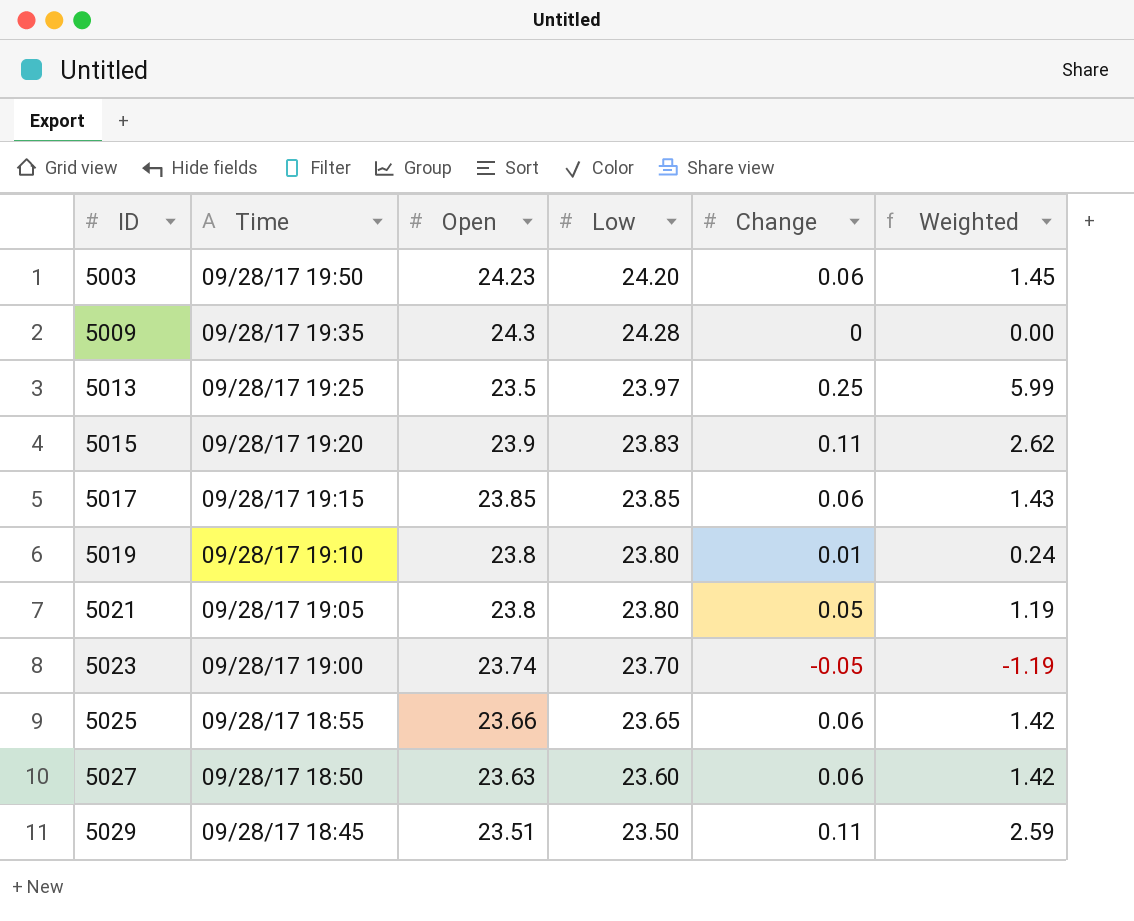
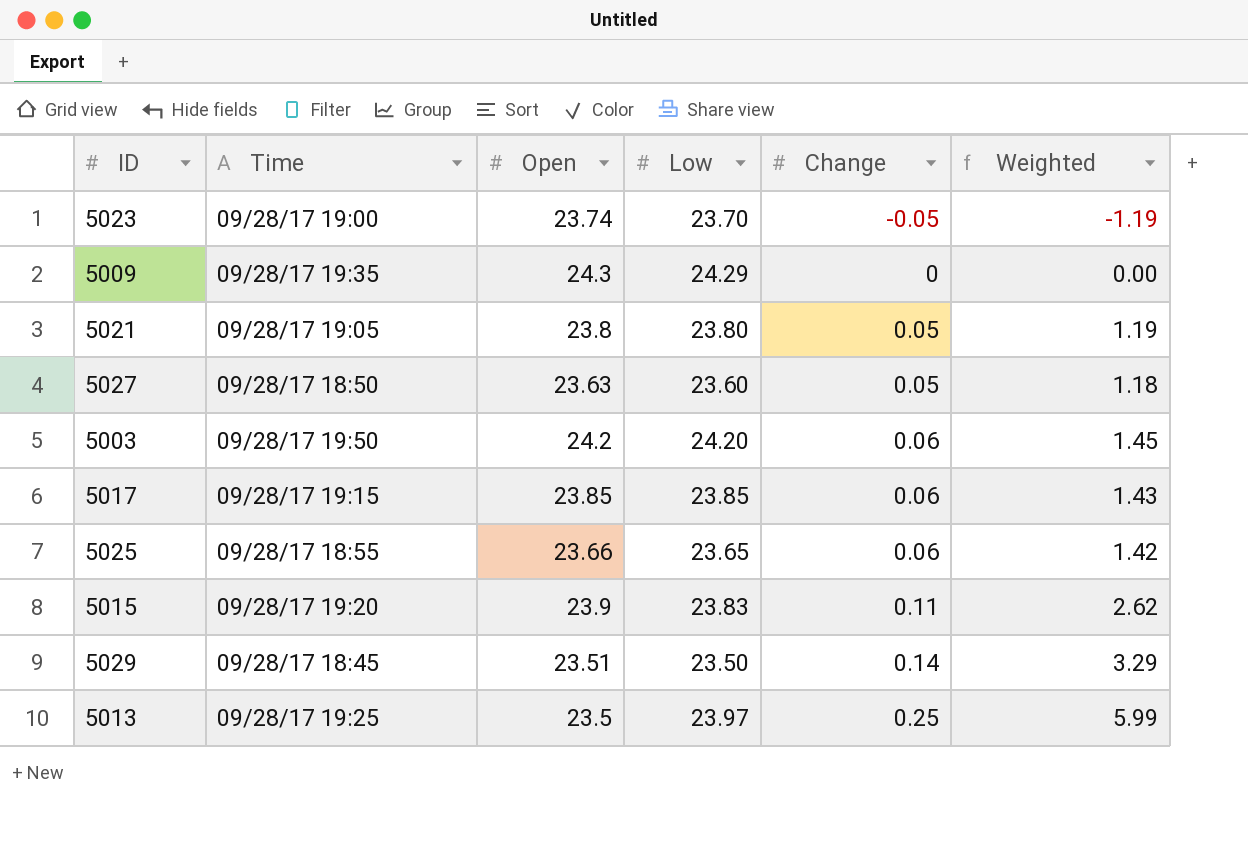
row order: ID ascending -> Change ascending
row 5019: 09/28/17 19:10 | 23.8 | 23.80 | 0.01 | 0.24 -> none
5009 | Low: 24.28 -> 24.29
5027 | Change: 0.06 -> 0.05
5027 | Weighted: 1.42 -> 1.18
5003 | Open: 24.23 -> 24.2
5029 | Change: 0.11 -> 0.14
5029 | Weighted: 2.59 -> 3.29

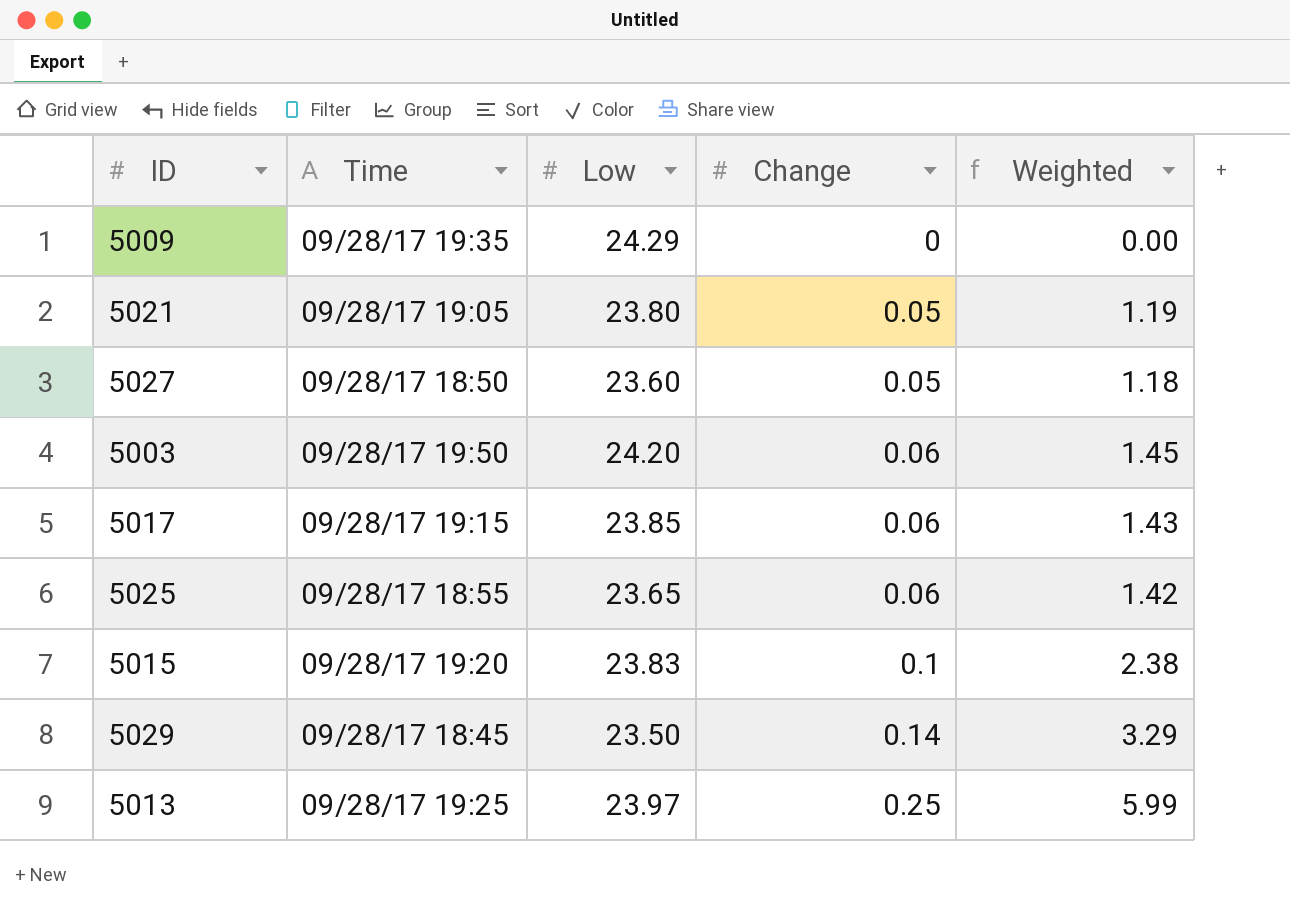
column Open | position: 3 -> none
row 5023: 09/28/17 19:00 | 23.74 | 23.70 | -0.05 | -1.19 -> none
5015 | Change: 0.11 -> 0.1
5015 | Weighted: 2.62 -> 2.38

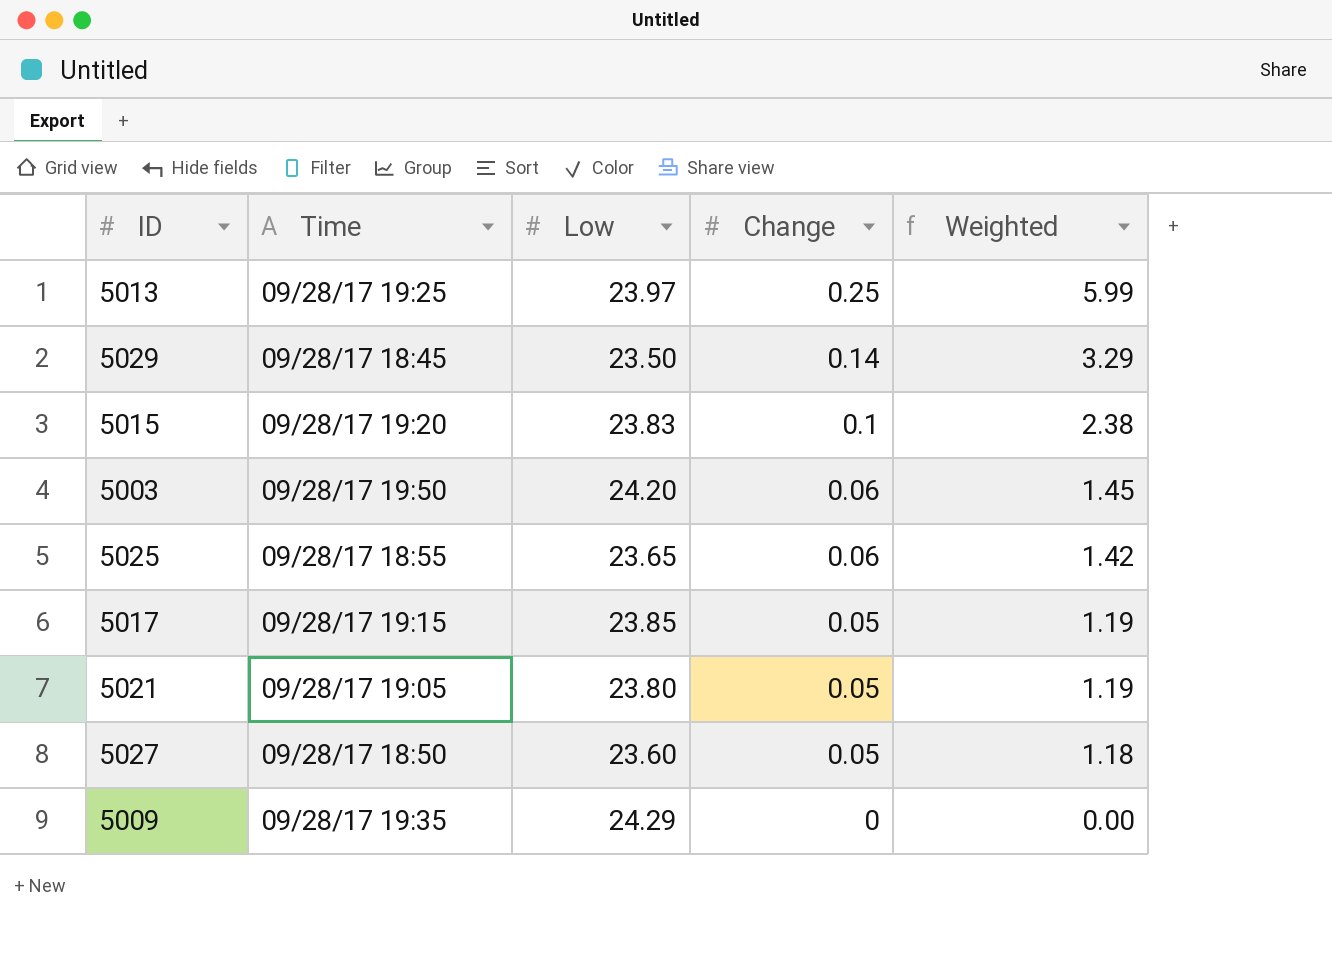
row order: Change ascending -> Change descending
5017 | Change: 0.06 -> 0.05
5017 | Weighted: 1.43 -> 1.19

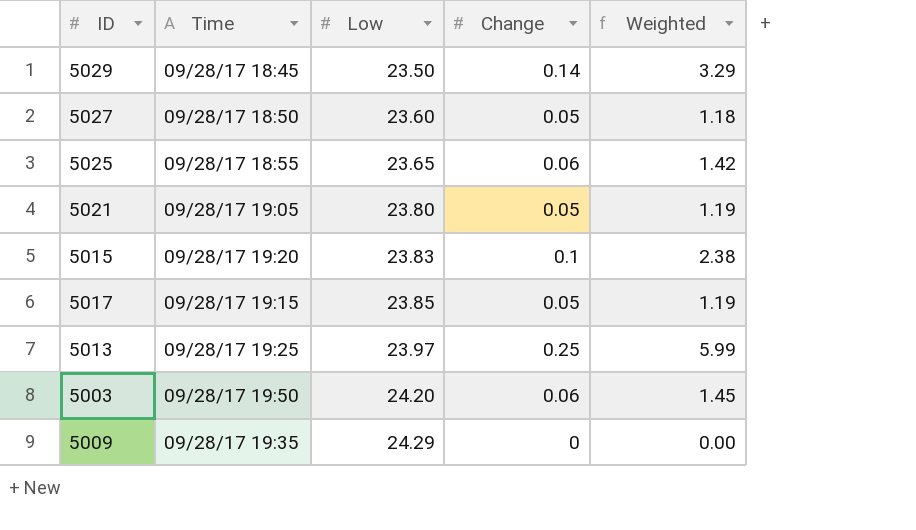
row order: Change descending -> Low ascending

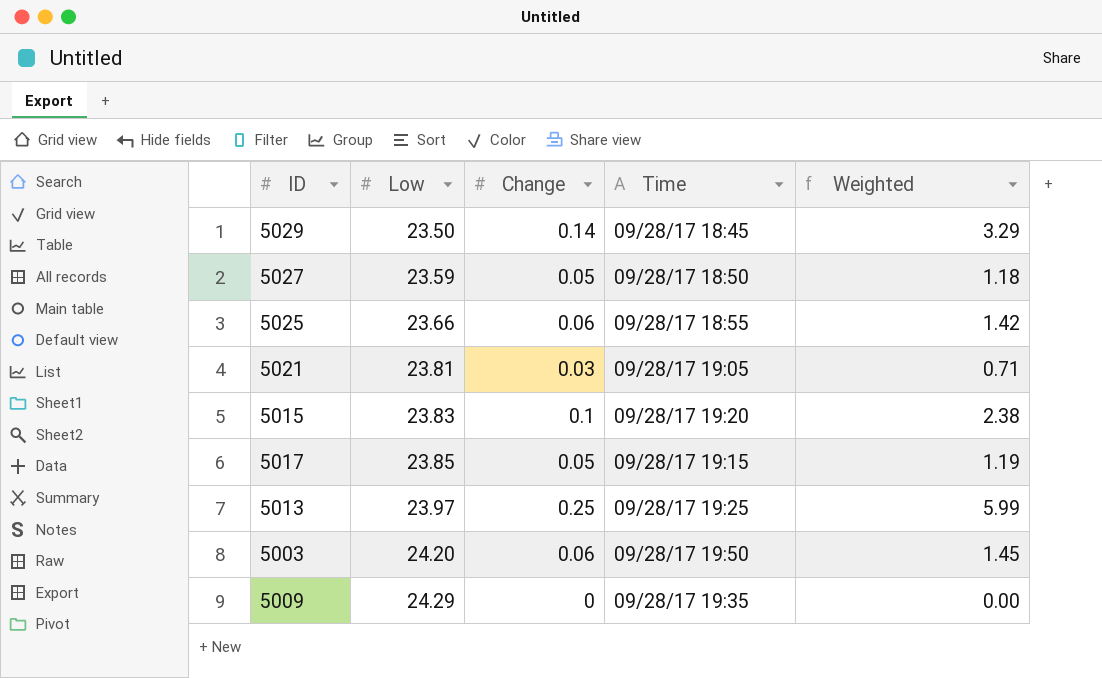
column Time | position: 2 -> 4
5027 | Low: 23.60 -> 23.59
5025 | Low: 23.65 -> 23.66
5021 | Low: 23.80 -> 23.81
5021 | Change: 0.05 -> 0.03
5021 | Weighted: 1.19 -> 0.71

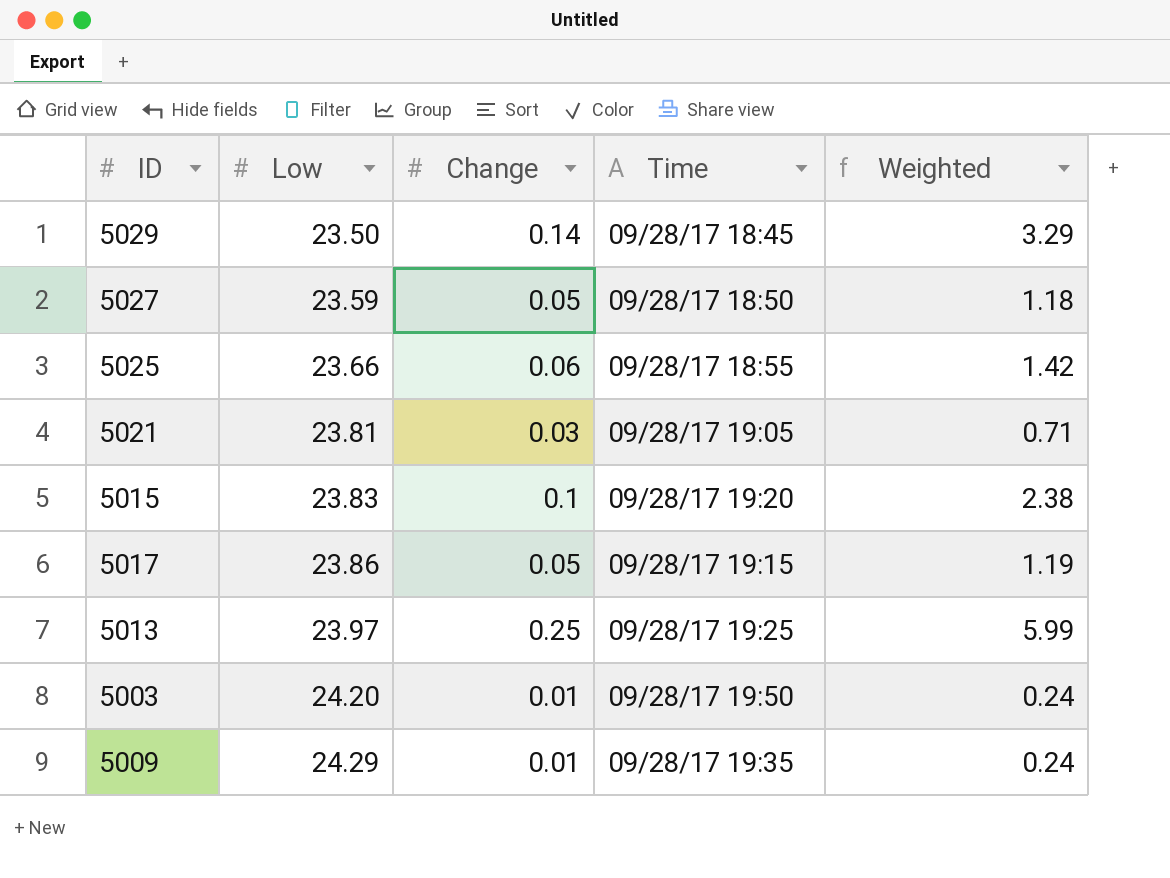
5017 | Low: 23.85 -> 23.86
5003 | Change: 0.06 -> 0.01
5003 | Weighted: 1.45 -> 0.24
5009 | Change: 0 -> 0.01
5009 | Weighted: 0.00 -> 0.24

